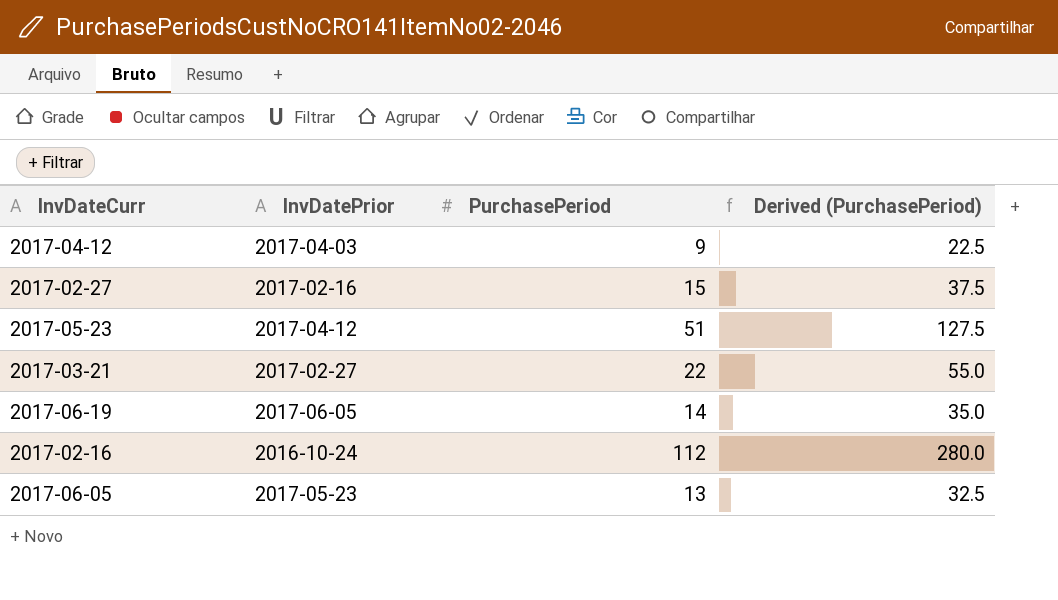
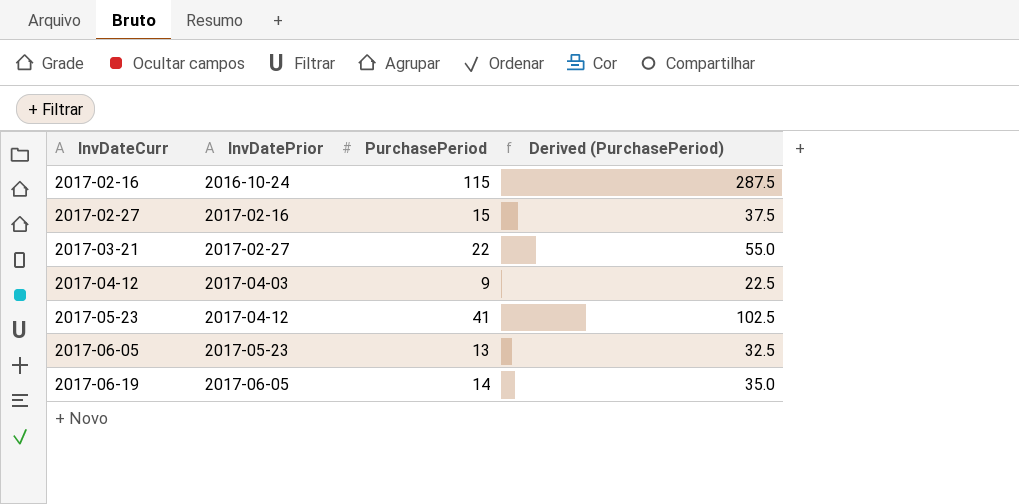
row order: none -> InvDateCurr ascending
2017-02-16 | PurchasePeriod: 112 -> 115
2017-02-16 | Derived (PurchasePeriod): 280.0 -> 287.5
2017-05-23 | PurchasePeriod: 51 -> 41
2017-05-23 | Derived (PurchasePeriod): 127.5 -> 102.5

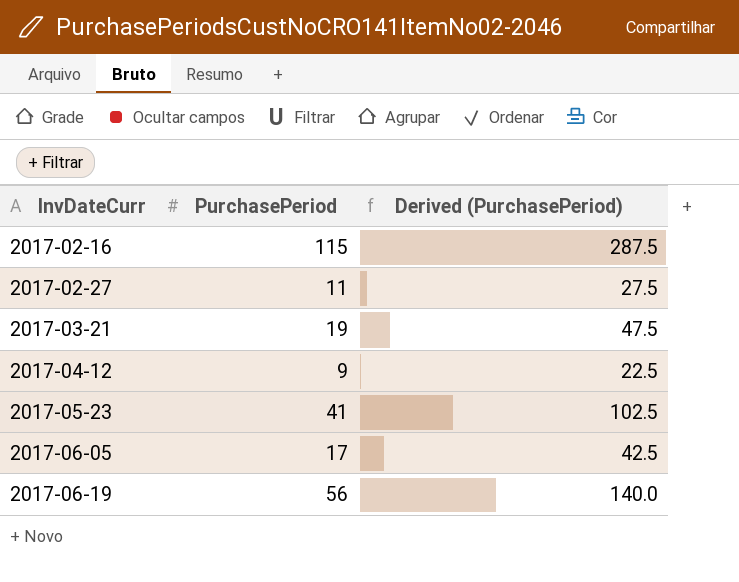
column InvDatePrior | position: 2 -> none
2017-02-27 | PurchasePeriod: 15 -> 11
2017-02-27 | Derived (PurchasePeriod): 37.5 -> 27.5
2017-03-21 | PurchasePeriod: 22 -> 19
2017-03-21 | Derived (PurchasePeriod): 55.0 -> 47.5
2017-06-05 | PurchasePeriod: 13 -> 17
2017-06-05 | Derived (PurchasePeriod): 32.5 -> 42.5
2017-06-19 | PurchasePeriod: 14 -> 56
2017-06-19 | Derived (PurchasePeriod): 35.0 -> 140.0

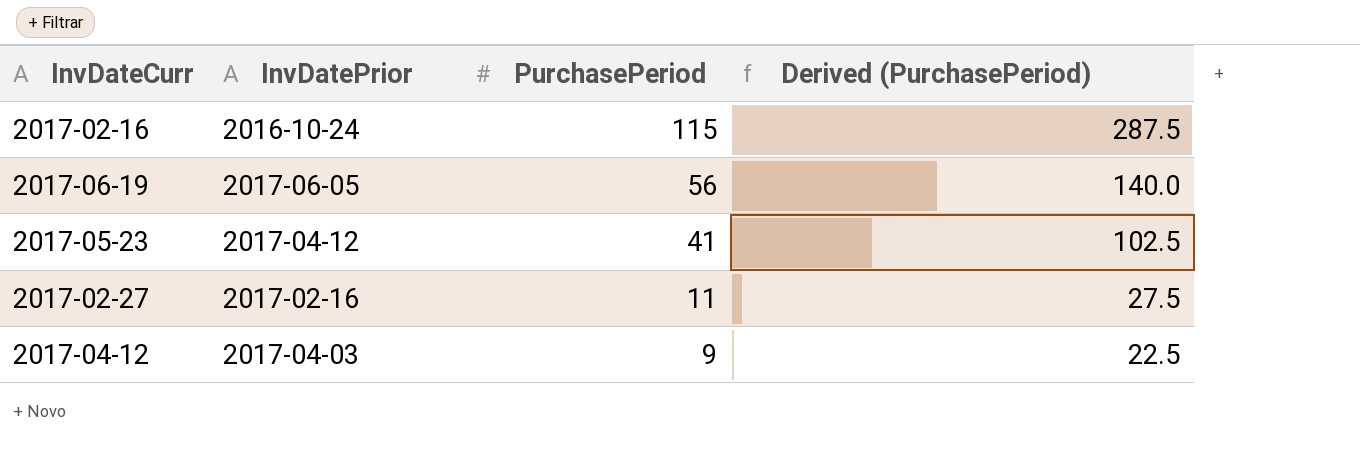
row order: InvDateCurr ascending -> PurchasePeriod descending
column InvDatePrior | position: none -> 2
row 2017-03-21: 19 | 47.5 -> none
row 2017-06-05: 17 | 42.5 -> none

